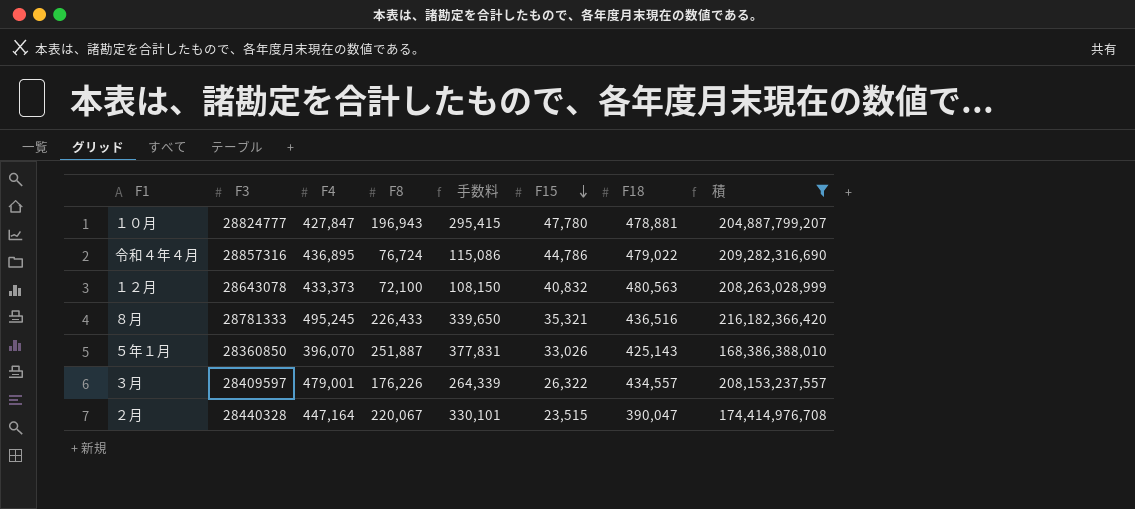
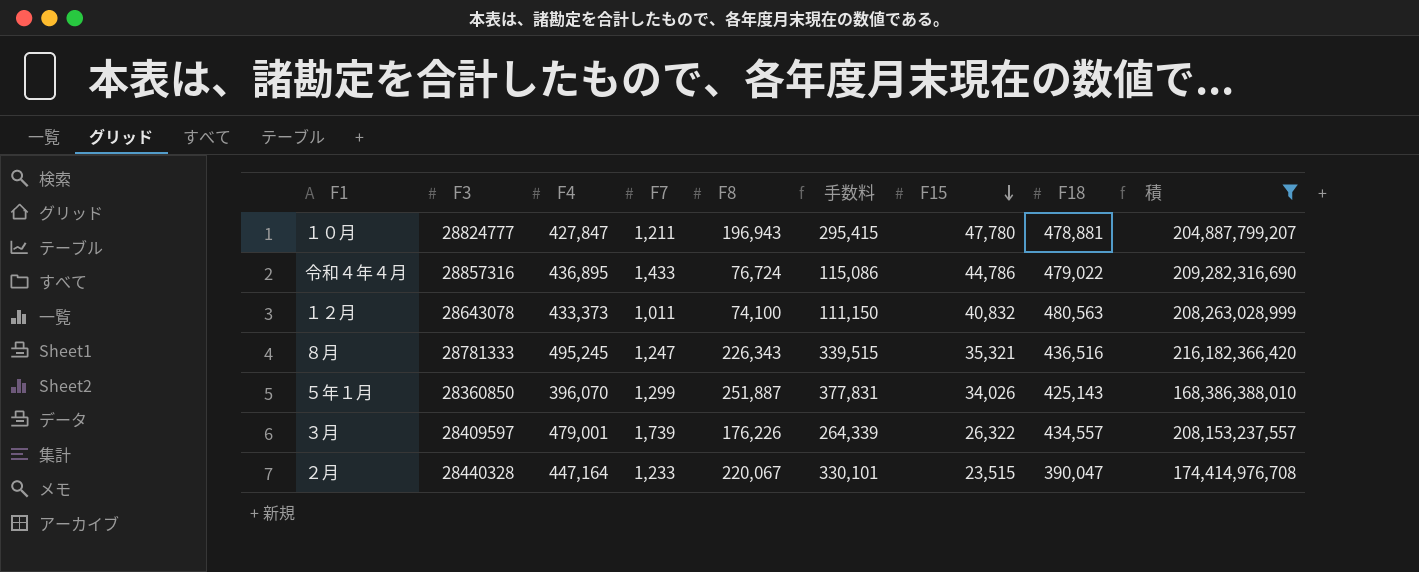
column F7 | position: none -> 4
１２月 | F8: 72,100 -> 74,100
１２月 | 手数料: 108,150 -> 111,150
８月 | F8: 226,433 -> 226,343
８月 | 手数料: 339,650 -> 339,515
５年１月 | F15: 33,026 -> 34,026

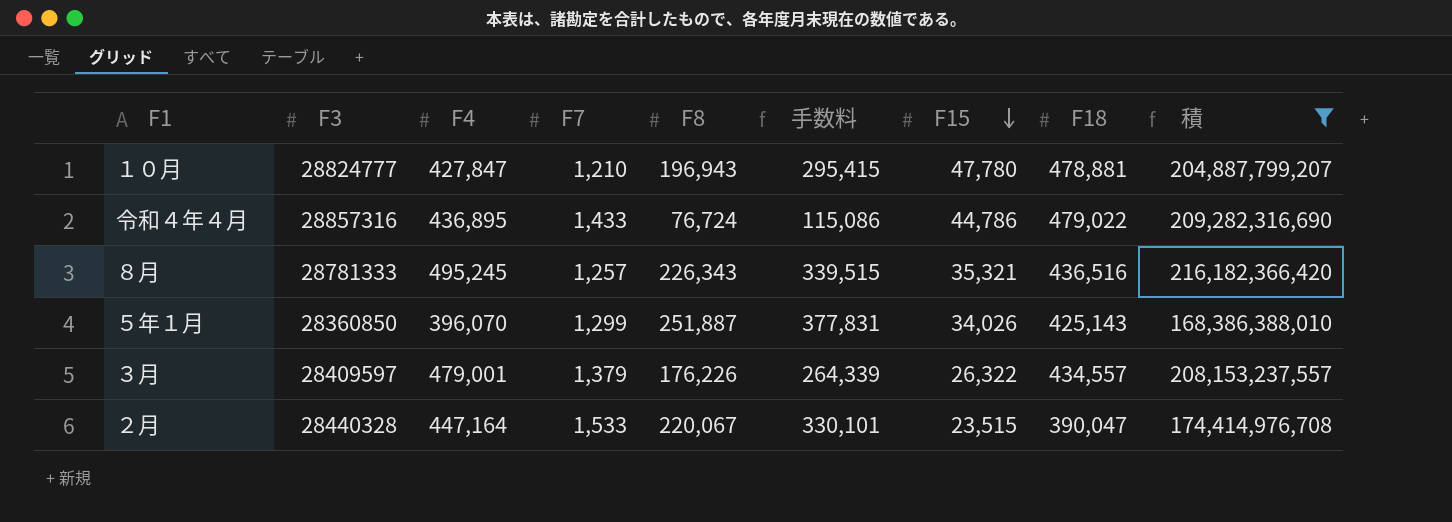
row １２月: 28643078 | 433,373 | 1,011 | 74,100 | 111,150 | 40,832 | 480,563 | 208,263,028,999 -> none
１０月 | F7: 1,211 -> 1,210
８月 | F7: 1,247 -> 1,257
３月 | F7: 1,739 -> 1,379
２月 | F7: 1,233 -> 1,533

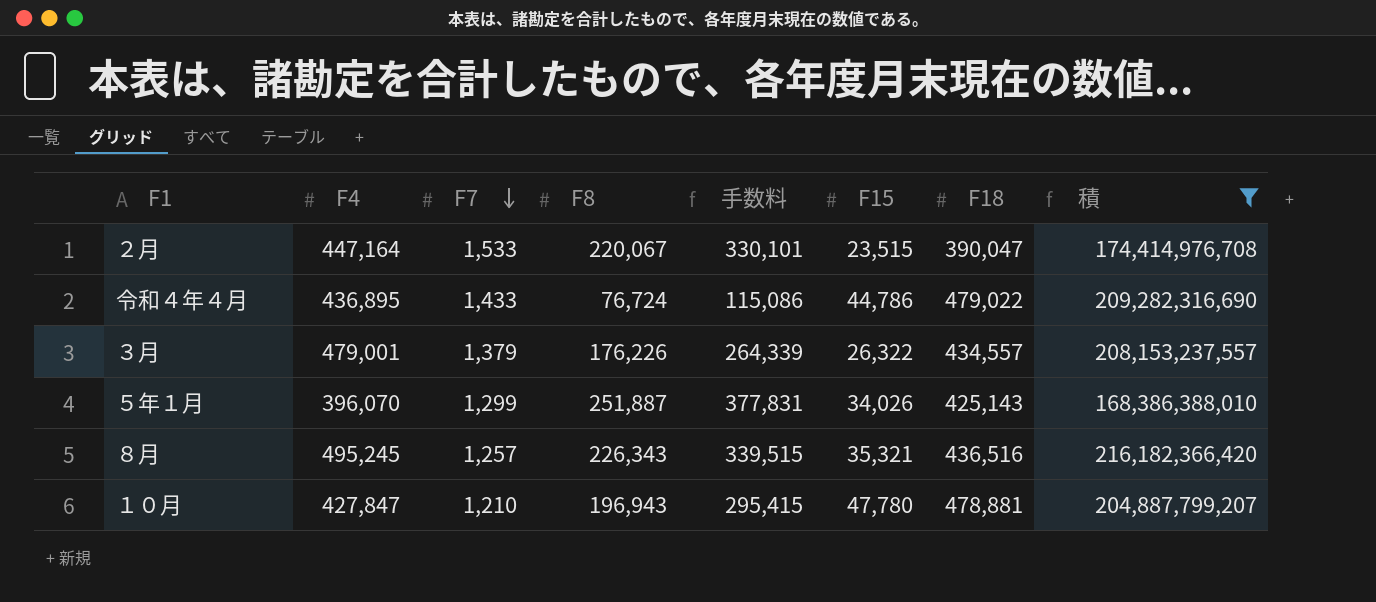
row order: F15 descending -> F7 descending
column F3 | position: 2 -> none

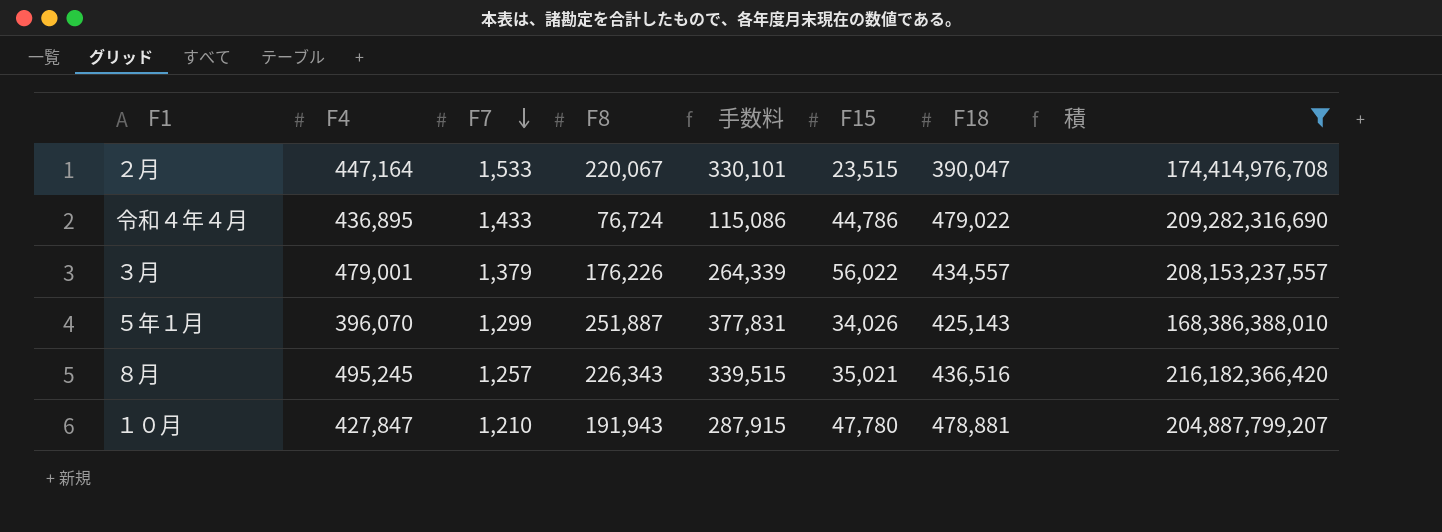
３月 | F15: 26,322 -> 56,022
８月 | F15: 35,321 -> 35,021
１０月 | F8: 196,943 -> 191,943
１０月 | 手数料: 295,415 -> 287,915

